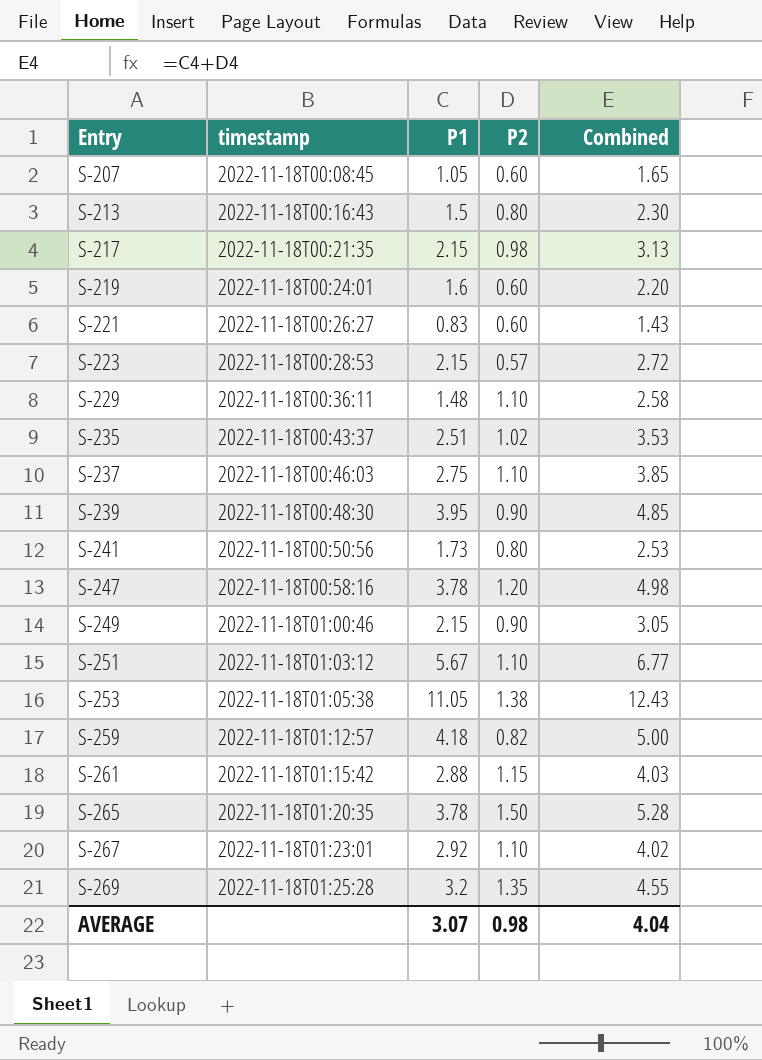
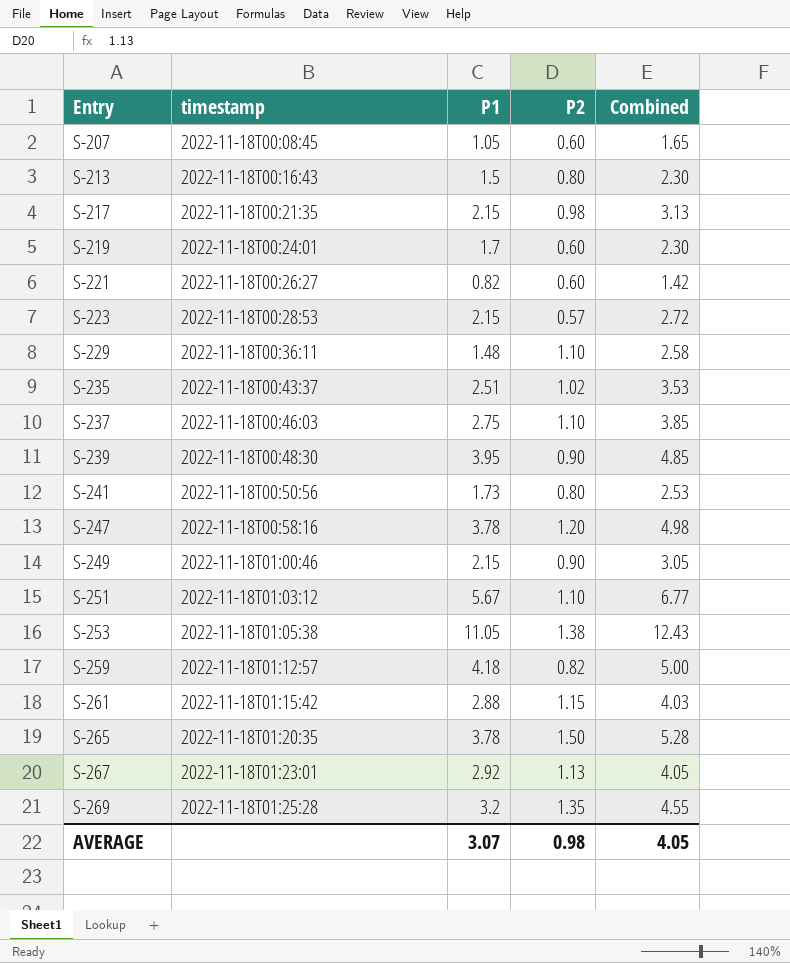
S-219 | P1: 1.6 -> 1.7
S-219 | Combined: 2.20 -> 2.30
S-221 | P1: 0.83 -> 0.82
S-221 | Combined: 1.43 -> 1.42
S-267 | P2: 1.10 -> 1.13
S-267 | Combined: 4.02 -> 4.05
AVERAGE | Combined: 4.04 -> 4.05

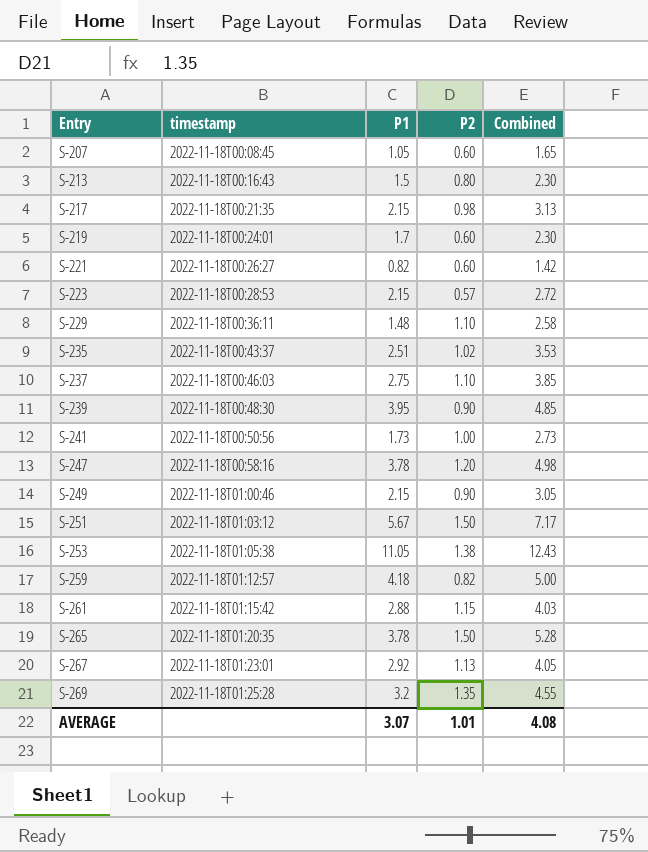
S-241 | P2: 0.80 -> 1.00
S-241 | Combined: 2.53 -> 2.73
S-251 | P2: 1.10 -> 1.50
S-251 | Combined: 6.77 -> 7.17
AVERAGE | P2: 0.98 -> 1.01
AVERAGE | Combined: 4.05 -> 4.08

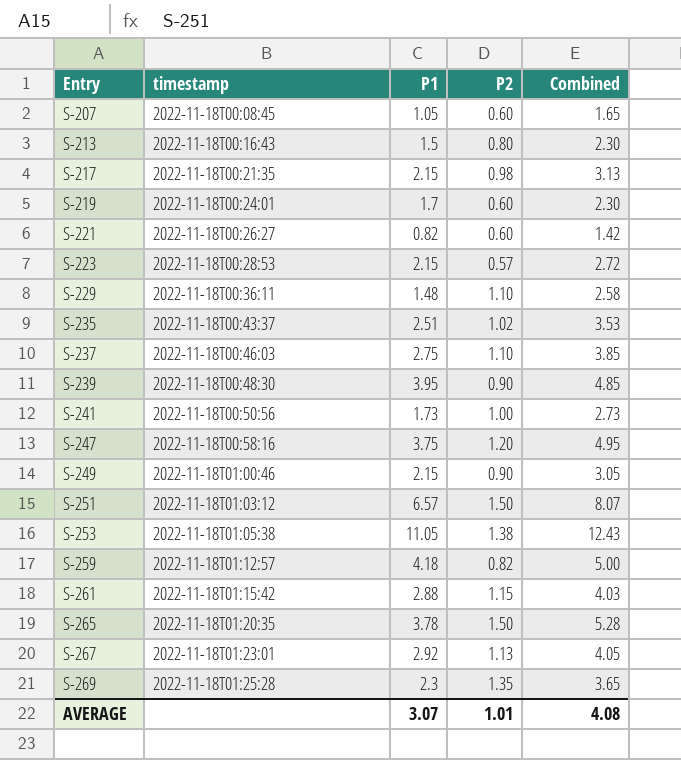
S-247 | P1: 3.78 -> 3.75
S-247 | Combined: 4.98 -> 4.95
S-251 | P1: 5.67 -> 6.57
S-251 | Combined: 7.17 -> 8.07
S-269 | P1: 3.2 -> 2.3
S-269 | Combined: 4.55 -> 3.65

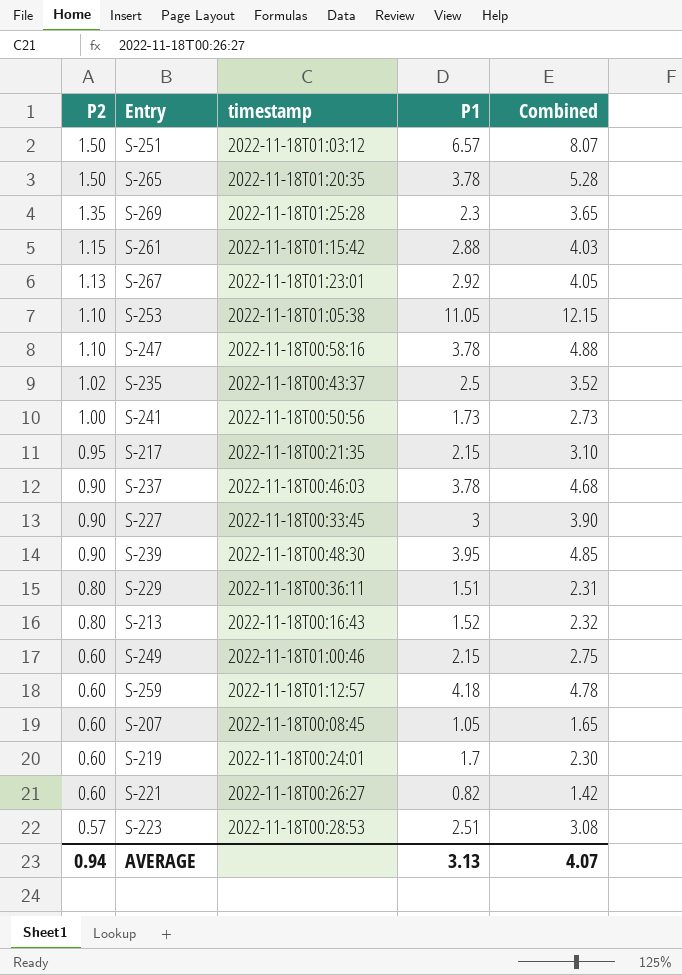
row order: Entry ascending -> P2 descending
column P2 | position: 4 -> 1
S-253 | P2: 1.38 -> 1.10
S-253 | Combined: 12.43 -> 12.15
S-247 | P2: 1.20 -> 1.10
S-247 | P1: 3.75 -> 3.78
S-247 | Combined: 4.95 -> 4.88
S-235 | P1: 2.51 -> 2.5
S-235 | Combined: 3.53 -> 3.52
S-217 | P2: 0.98 -> 0.95
S-217 | Combined: 3.13 -> 3.10
S-237 | P2: 1.10 -> 0.90
S-237 | P1: 2.75 -> 3.78
S-237 | Combined: 3.85 -> 4.68
row S-227: none -> 0.90 | 2022-11-18T00:33:45 | 3 | 3.90
S-229 | P2: 1.10 -> 0.80
S-229 | P1: 1.48 -> 1.51
S-229 | Combined: 2.58 -> 2.31
S-213 | P1: 1.5 -> 1.52
S-213 | Combined: 2.30 -> 2.32
S-249 | P2: 0.90 -> 0.60
S-249 | Combined: 3.05 -> 2.75
S-259 | P2: 0.82 -> 0.60
S-259 | Combined: 5.00 -> 4.78
S-223 | P1: 2.15 -> 2.51
S-223 | Combined: 2.72 -> 3.08
AVERAGE | P2: 1.01 -> 0.94
AVERAGE | P1: 3.07 -> 3.13
AVERAGE | Combined: 4.08 -> 4.07

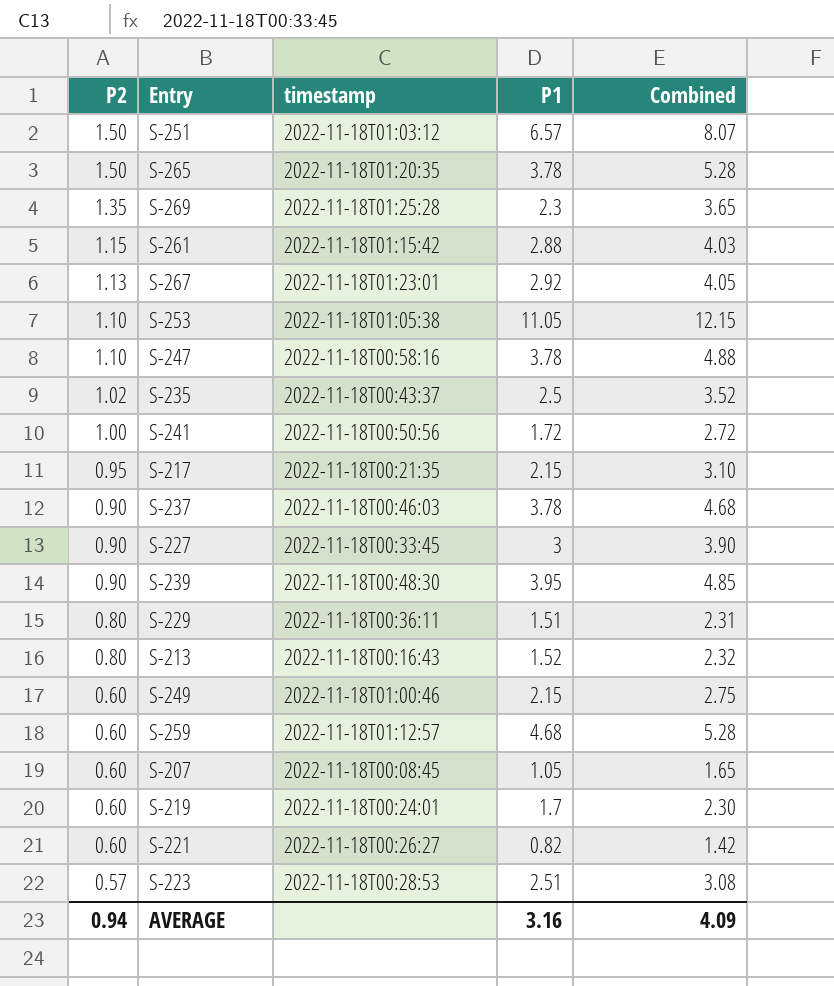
S-241 | P1: 1.73 -> 1.72
S-241 | Combined: 2.73 -> 2.72
S-259 | P1: 4.18 -> 4.68
S-259 | Combined: 4.78 -> 5.28
AVERAGE | P1: 3.13 -> 3.16
AVERAGE | Combined: 4.07 -> 4.09

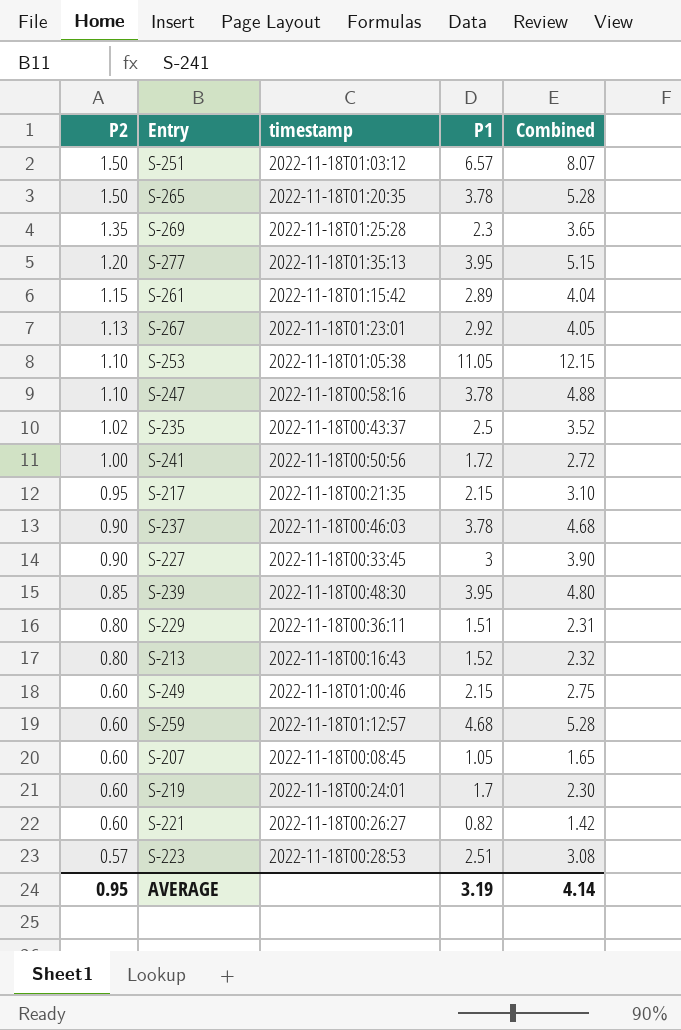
row S-277: none -> 1.20 | 2022-11-18T01:35:13 | 3.95 | 5.15
S-261 | P1: 2.88 -> 2.89
S-261 | Combined: 4.03 -> 4.04
S-239 | P2: 0.90 -> 0.85
S-239 | Combined: 4.85 -> 4.80
AVERAGE | P2: 0.94 -> 0.95
AVERAGE | P1: 3.16 -> 3.19
AVERAGE | Combined: 4.09 -> 4.14

